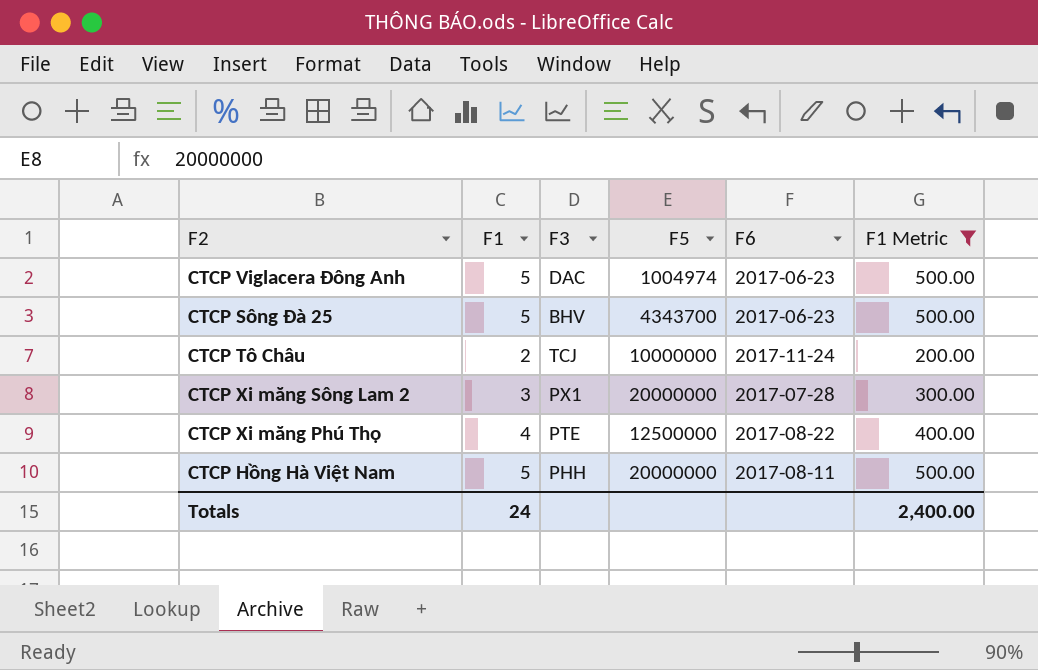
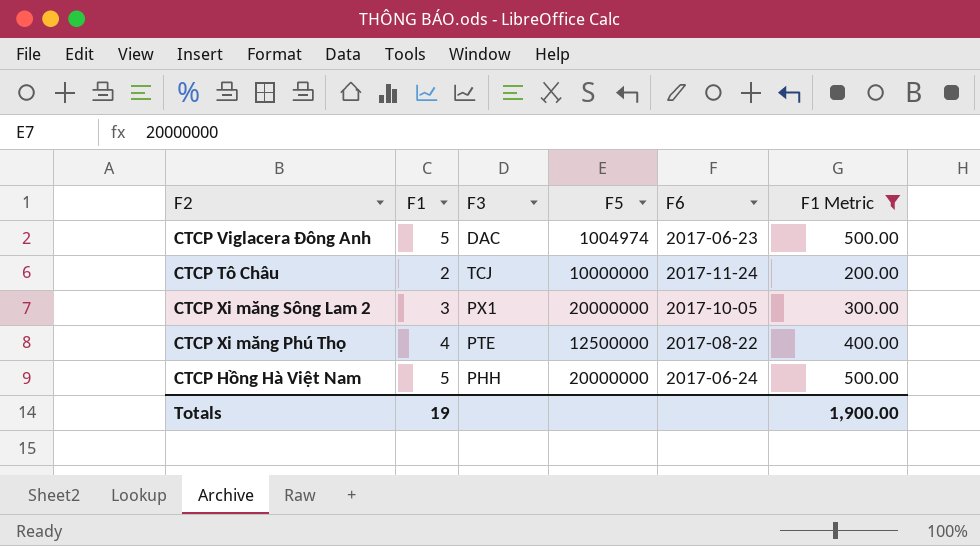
row CTCP Sông Đà 25: 5 | BHV | 4343700 | 2017-06-23 | 500.00 -> none
CTCP Xi măng Sông Lam 2 | F6: 2017-07-28 -> 2017-10-05
CTCP Hồng Hà Việt Nam | F6: 2017-08-11 -> 2017-06-24
Totals | F1: 24 -> 19
Totals | F1 Metric: 2,400.00 -> 1,900.00

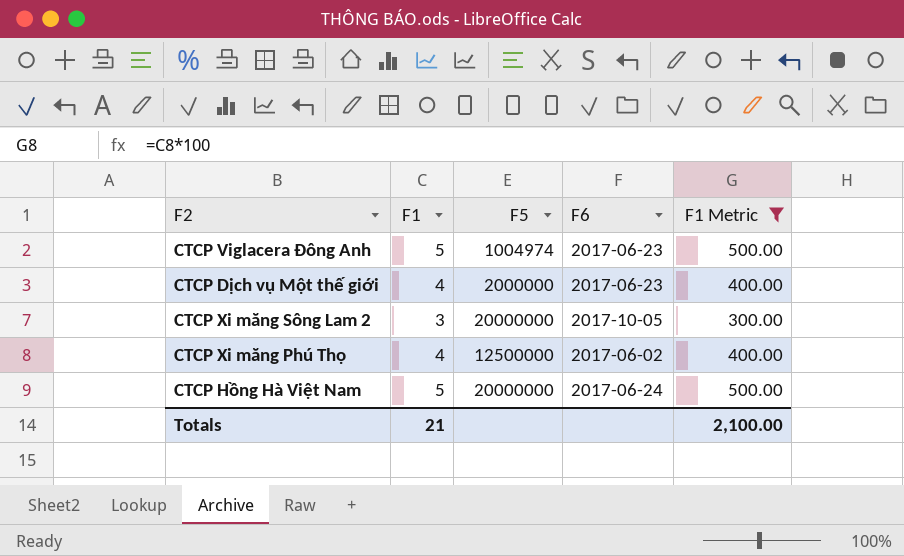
column F3 | position: 3 -> none
row CTCP Tô Châu: 2 | TCJ | 10000000 | 2017-11-24 | 200.00 -> none
row CTCP Dịch vụ Một thế giới: none -> 4 | 2000000 | 2017-06-23 | 400.00
CTCP Xi măng Phú Thọ | F6: 2017-08-22 -> 2017-06-02
Totals | F1: 19 -> 21
Totals | F1 Metric: 1,900.00 -> 2,100.00

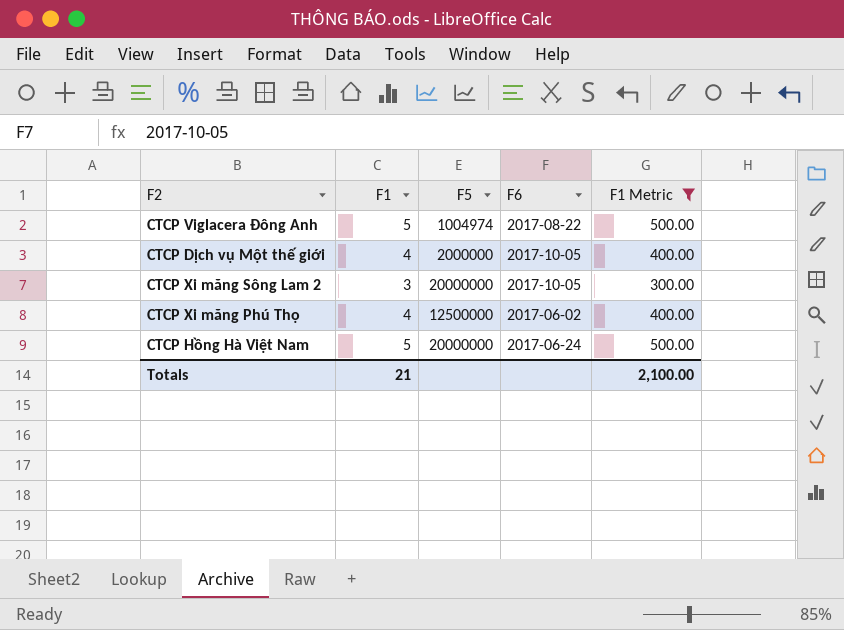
CTCP Viglacera Đông Anh | F6: 2017-06-23 -> 2017-08-22
CTCP Dịch vụ Một thế giới | F6: 2017-06-23 -> 2017-10-05

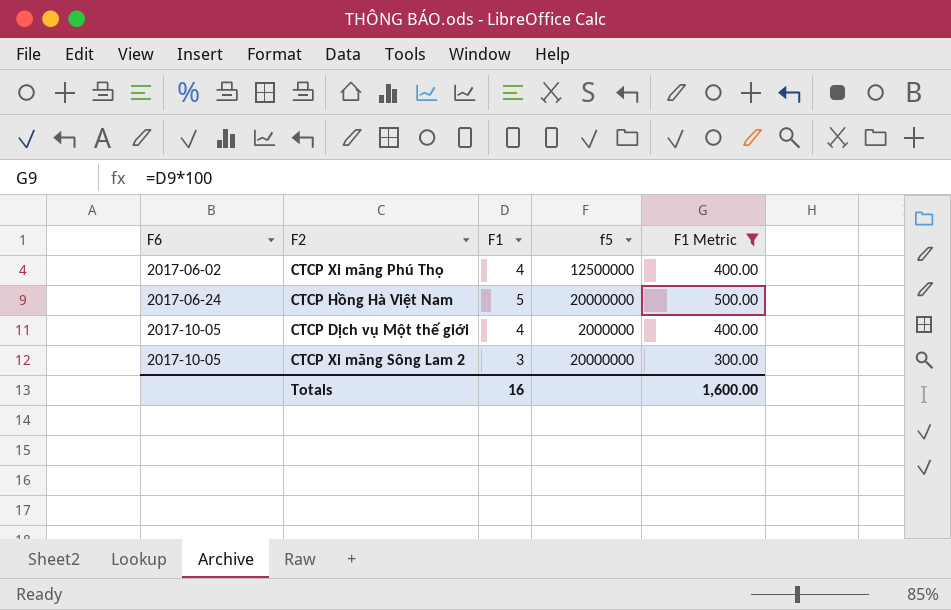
row order: none -> F6 ascending
column F6 | position: 4 -> 1
column name: F5 -> f5
row CTCP Viglacera Đông Anh: 5 | 1004974 | 2017-08-22 | 500.00 -> none
Totals | F1: 21 -> 16
Totals | F1 Metric: 2,100.00 -> 1,600.00

